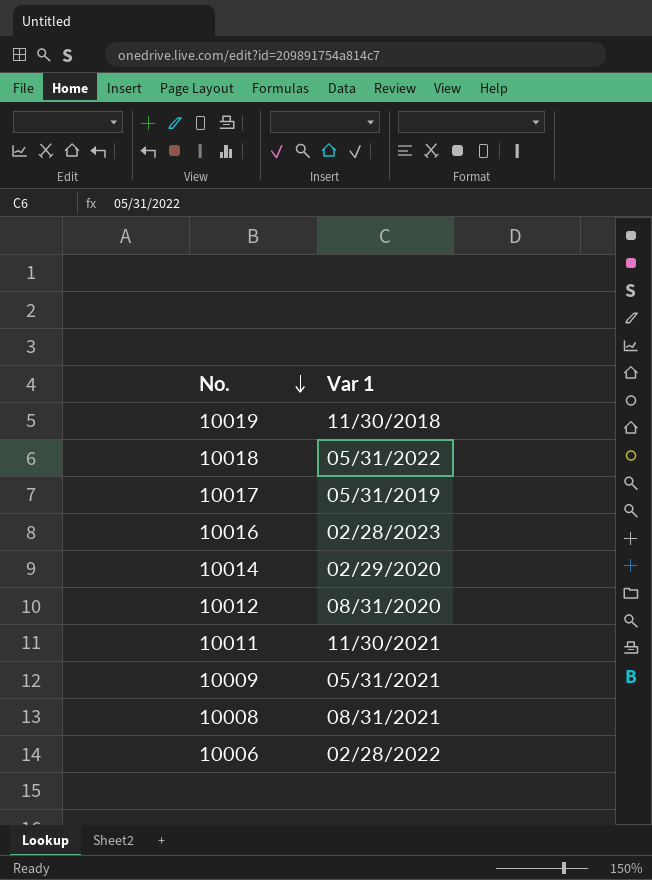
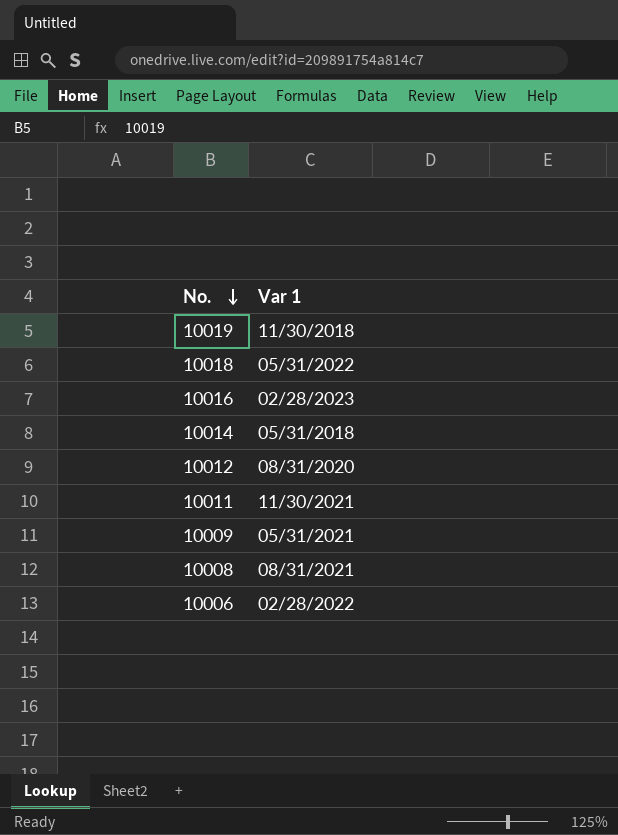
row 10017: 05/31/2019 -> none
10014 | Var 1: 02/29/2020 -> 05/31/2018

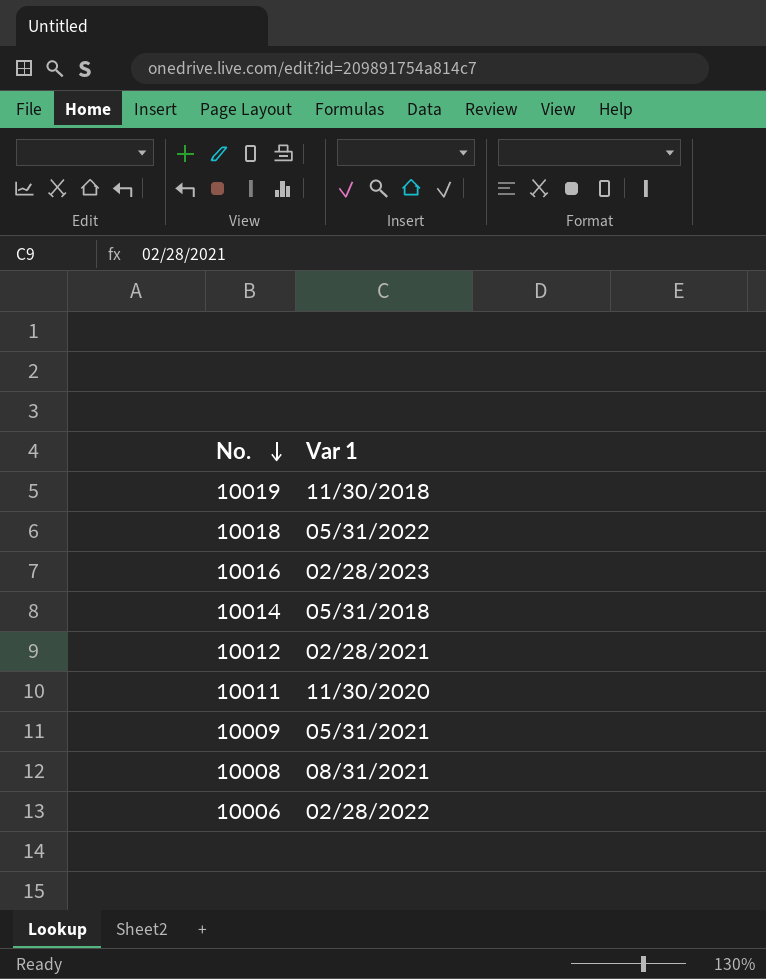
10012 | Var 1: 08/31/2020 -> 02/28/2021
10011 | Var 1: 11/30/2021 -> 11/30/2020

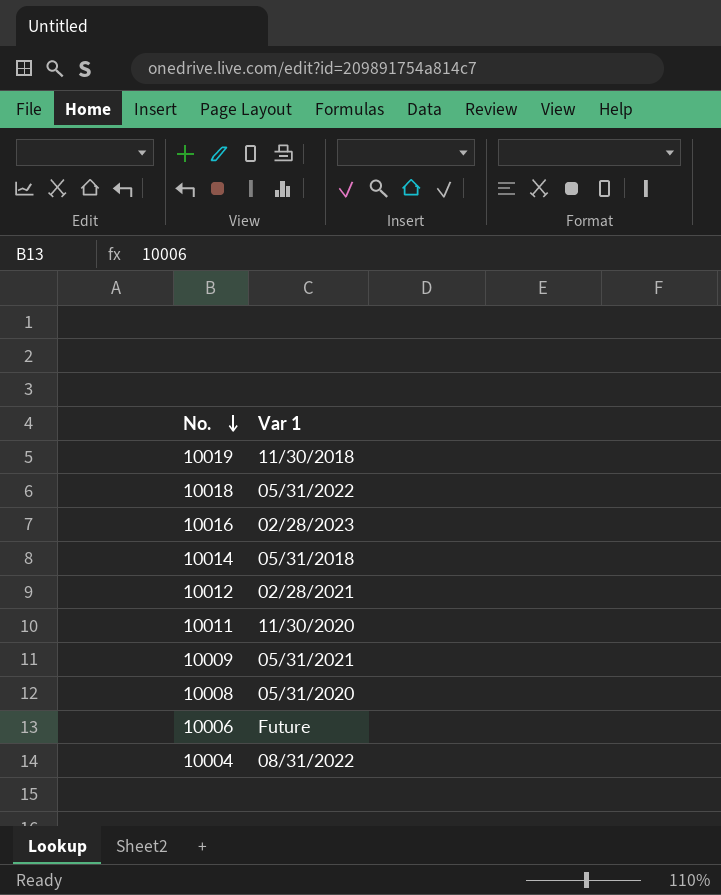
10008 | Var 1: 08/31/2021 -> 05/31/2020
10006 | Var 1: 02/28/2022 -> Future
row 10004: none -> 08/31/2022

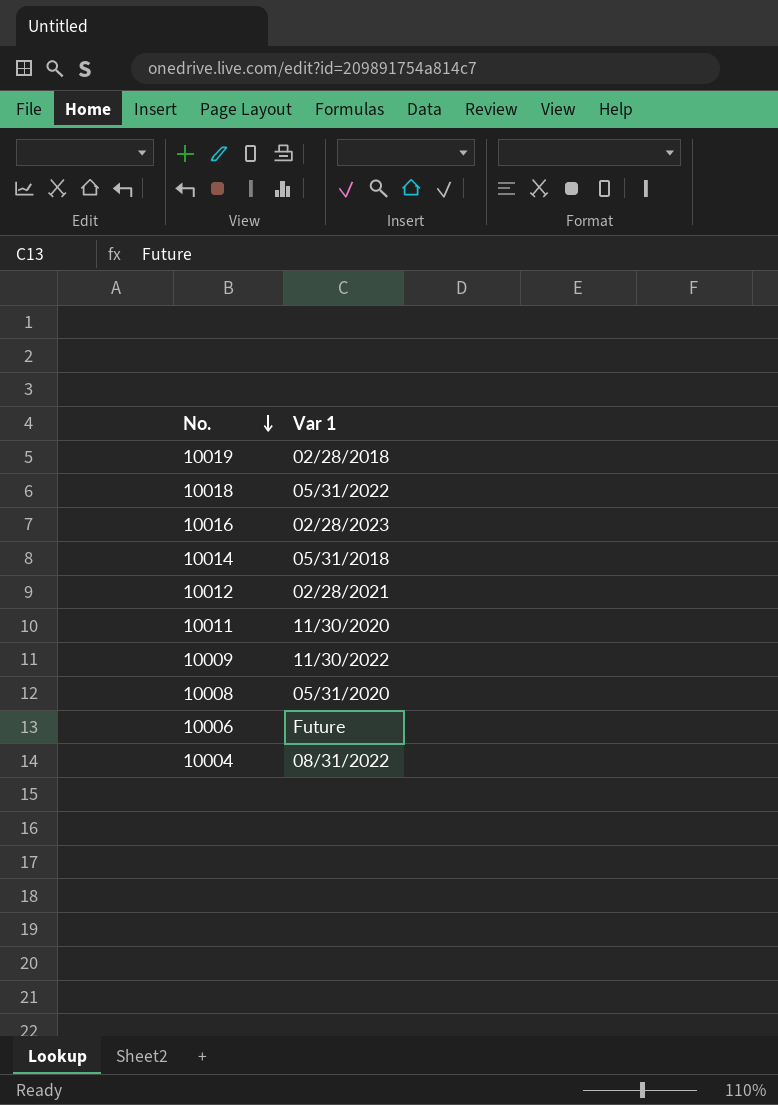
10019 | Var 1: 11/30/2018 -> 02/28/2018
10009 | Var 1: 05/31/2021 -> 11/30/2022

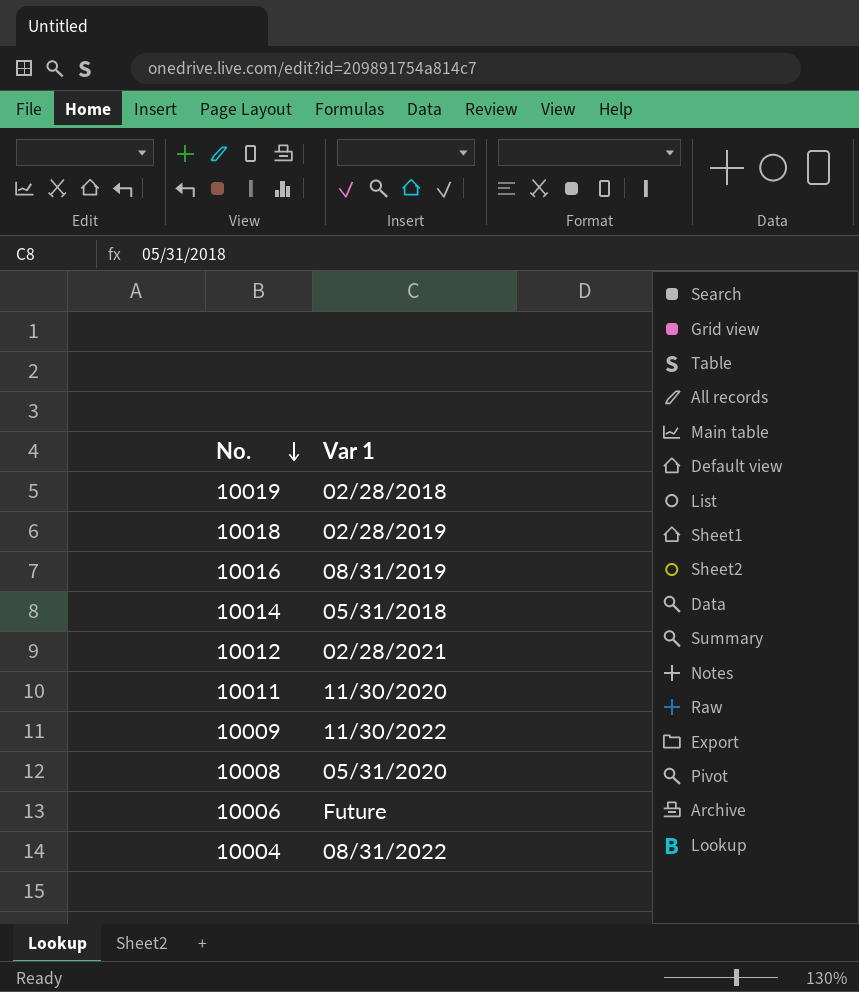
10018 | Var 1: 05/31/2022 -> 02/28/2019
10016 | Var 1: 02/28/2023 -> 08/31/2019

